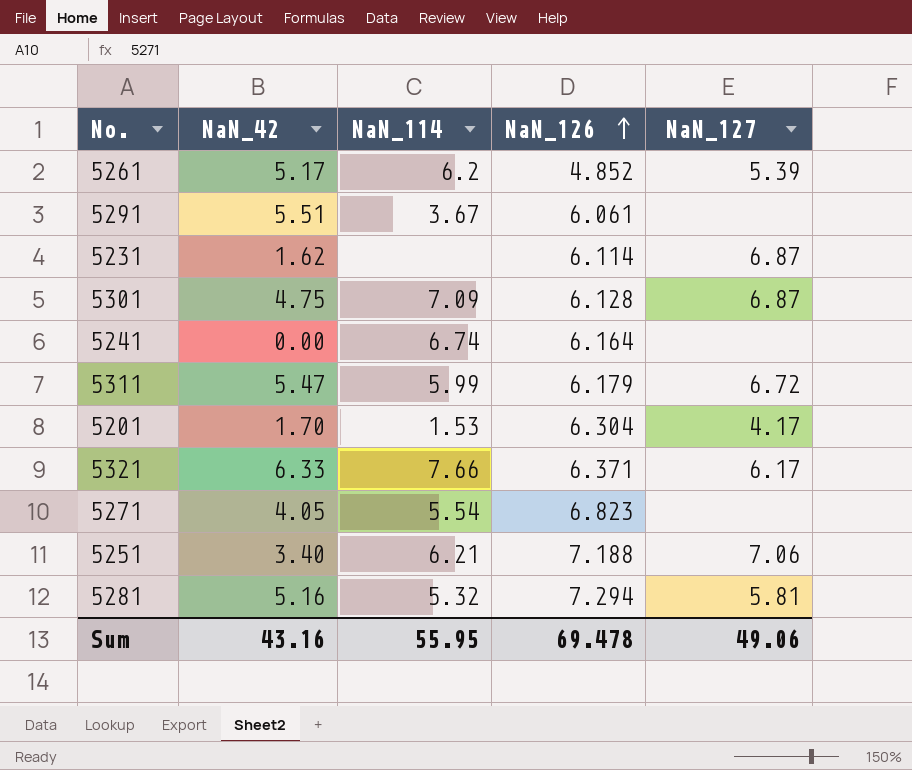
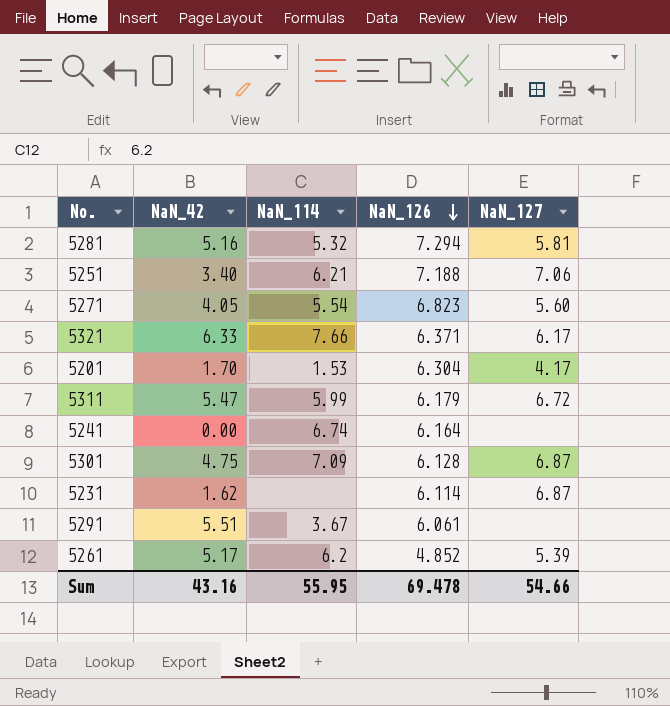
row order: NaN_126 ascending -> NaN_126 descending
5271 | NaN_127: none -> 5.60
Sum | NaN_127: 49.06 -> 54.66

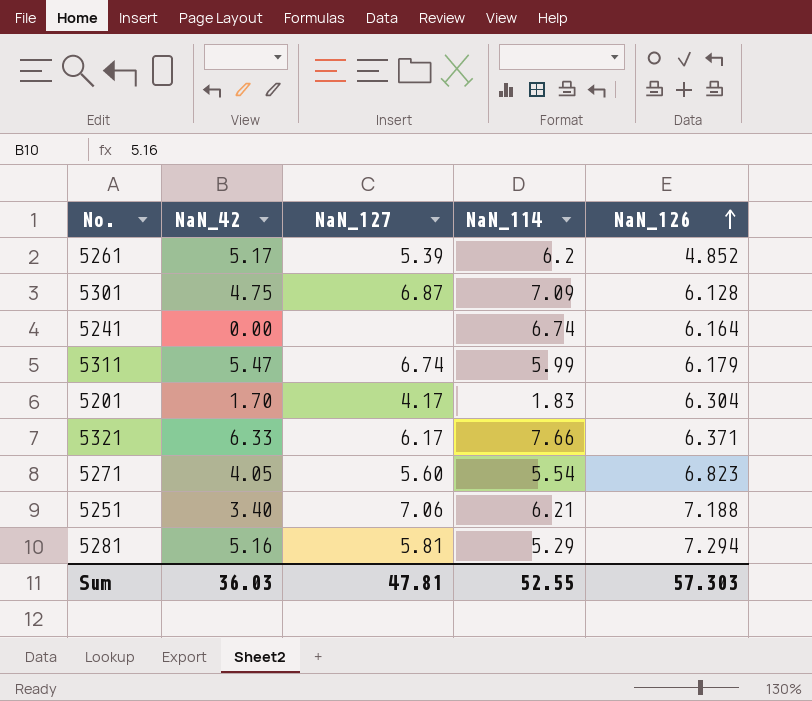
row order: NaN_126 descending -> NaN_126 ascending
column NaN_127 | position: 5 -> 3
row 5231: 1.62 | none | 6.114 | 6.87 -> none
row 5291: 5.51 | 3.67 | 6.061 | none -> none
5311 | NaN_127: 6.72 -> 6.74
5201 | NaN_114: 1.53 -> 1.83
5281 | NaN_114: 5.32 -> 5.29
Sum | NaN_42: 43.16 -> 36.03
Sum | NaN_127: 54.66 -> 47.81
Sum | NaN_114: 55.95 -> 52.55
Sum | NaN_126: 69.478 -> 57.303

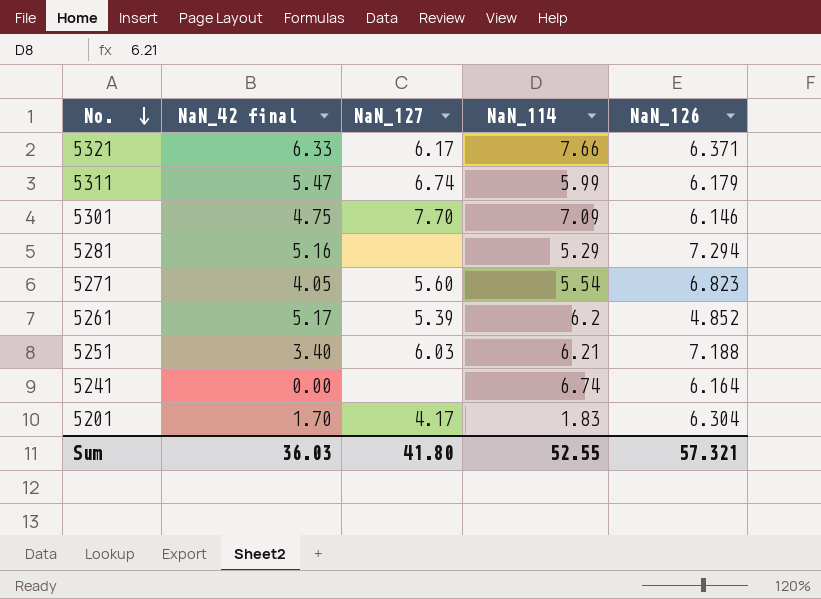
row order: NaN_126 ascending -> No. descending
column name: NaN_42 -> NaN_42 final
5301 | NaN_127: 6.87 -> 7.70
5301 | NaN_126: 6.128 -> 6.146
5281 | NaN_127: 5.81 -> none
5251 | NaN_127: 7.06 -> 6.03
Sum | NaN_127: 47.81 -> 41.80
Sum | NaN_126: 57.303 -> 57.321

